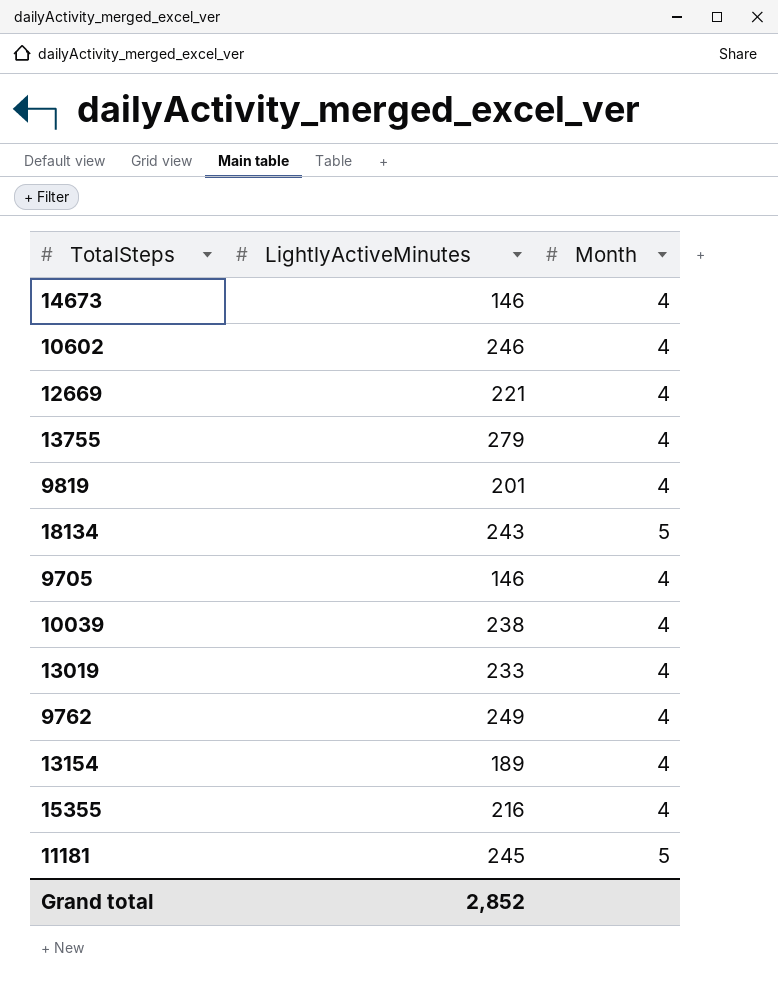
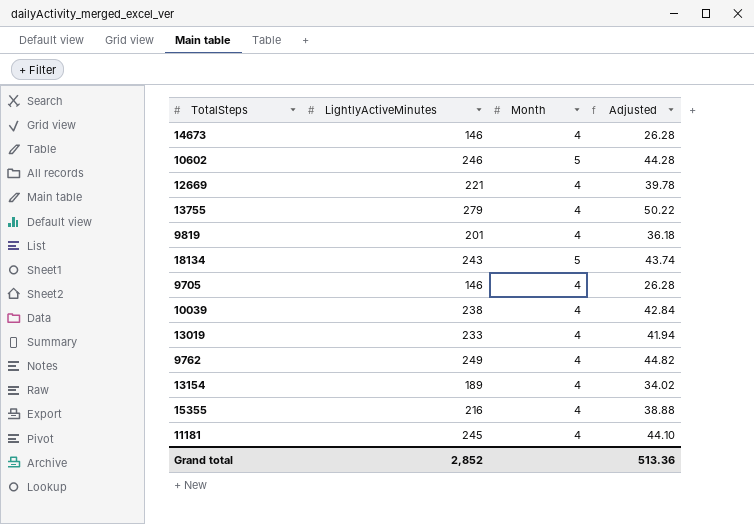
column Adjusted | formula: none -> [LightlyActiveMinutes] * 0.18
10602 | Month: 4 -> 5
11181 | Month: 5 -> 4

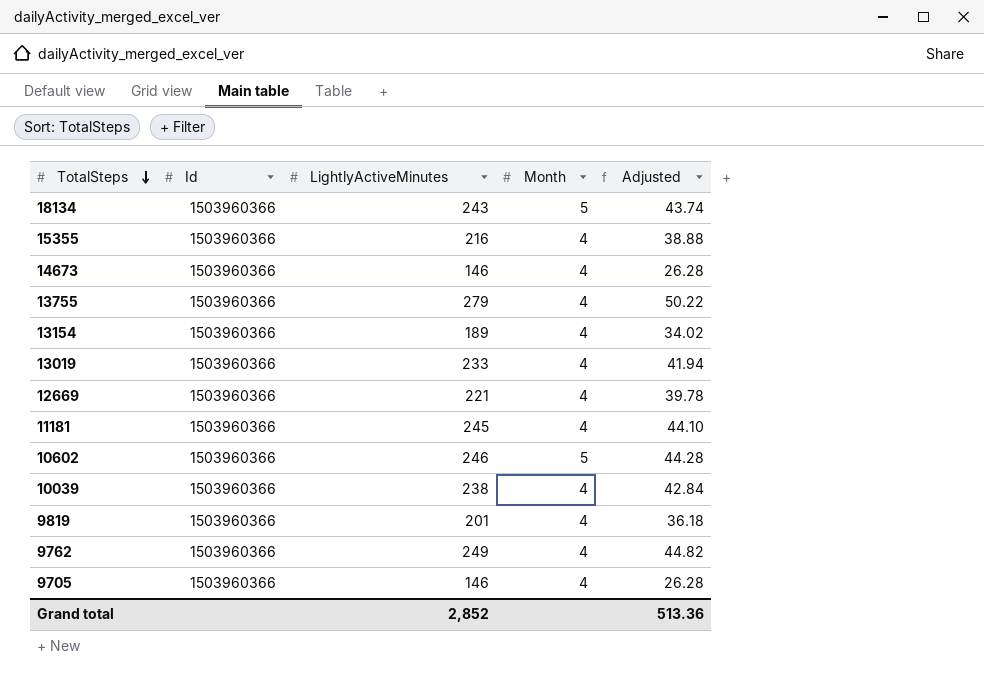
row order: none -> TotalSteps descending
column Id | position: none -> 2

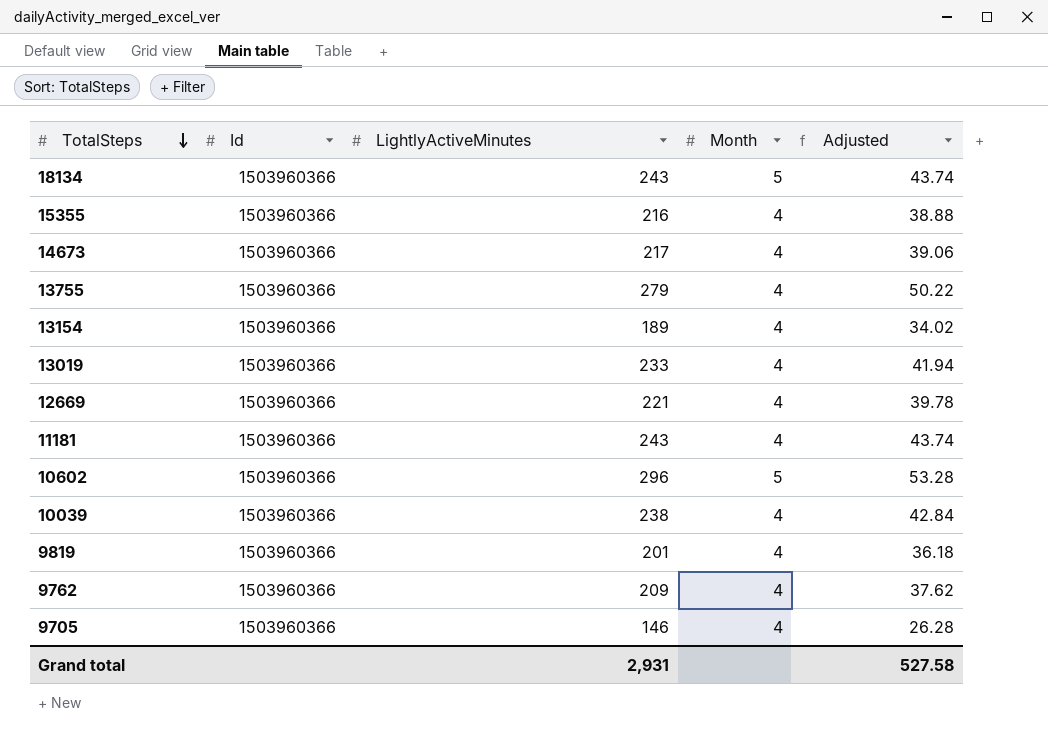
14673 | LightlyActiveMinutes: 146 -> 217
14673 | Adjusted: 26.28 -> 39.06
11181 | LightlyActiveMinutes: 245 -> 243
11181 | Adjusted: 44.10 -> 43.74
10602 | LightlyActiveMinutes: 246 -> 296
10602 | Adjusted: 44.28 -> 53.28
9762 | LightlyActiveMinutes: 249 -> 209
9762 | Adjusted: 44.82 -> 37.62
Grand total | LightlyActiveMinutes: 2,852 -> 2,931
Grand total | Adjusted: 513.36 -> 527.58

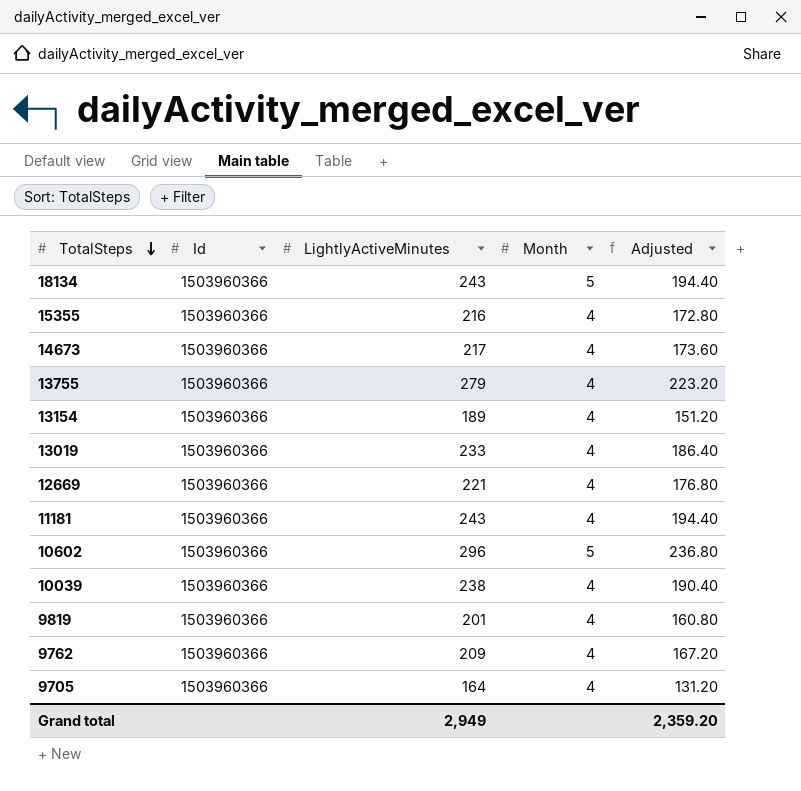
column Adjusted | formula: [LightlyActiveMinutes] * 0.18 -> [LightlyActiveMinutes] * 0.8
9705 | LightlyActiveMinutes: 146 -> 164
Grand total | LightlyActiveMinutes: 2,931 -> 2,949
Grand total | Adjusted: 527.58 -> 2,359.20

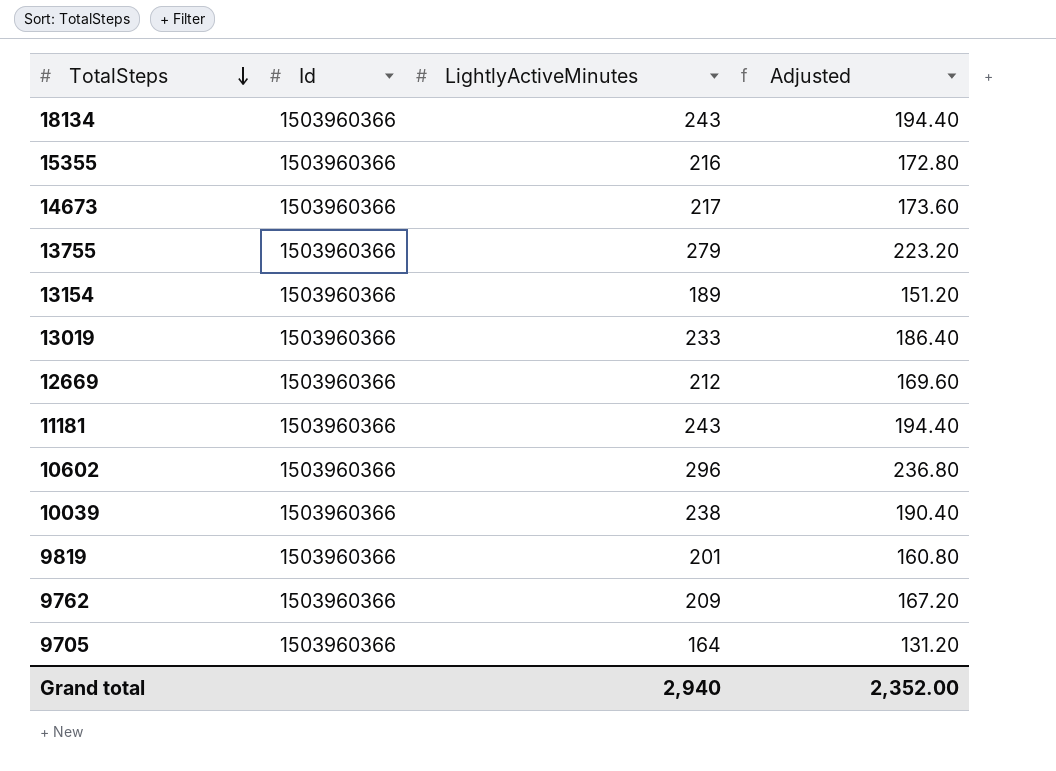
column Month | position: 4 -> none
12669 | LightlyActiveMinutes: 221 -> 212
12669 | Adjusted: 176.80 -> 169.60
Grand total | LightlyActiveMinutes: 2,949 -> 2,940
Grand total | Adjusted: 2,359.20 -> 2,352.00

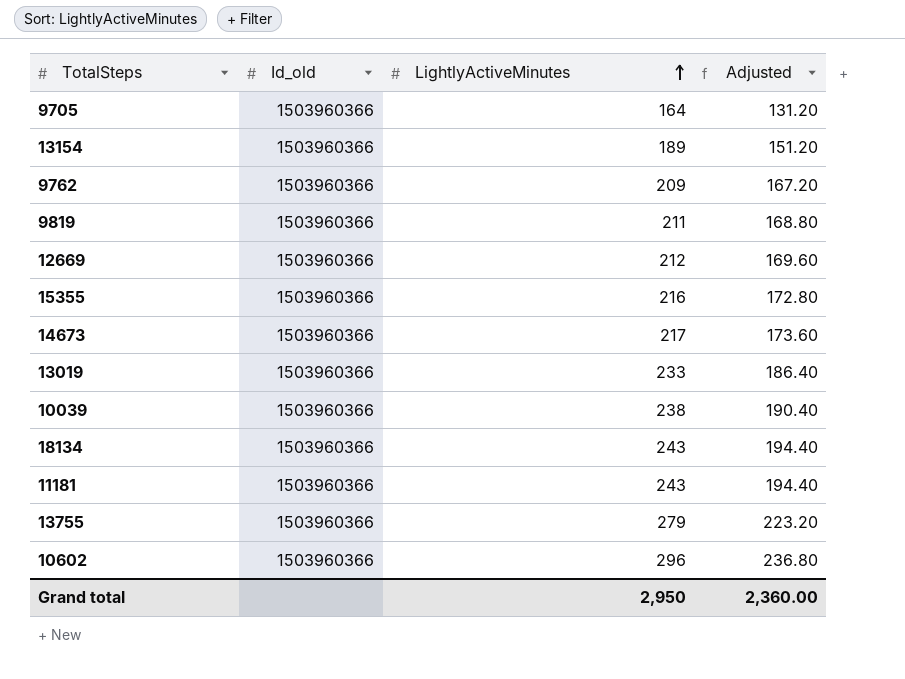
row order: TotalSteps descending -> LightlyActiveMinutes ascending
column name: Id -> Id_old
9819 | LightlyActiveMinutes: 201 -> 211
9819 | Adjusted: 160.80 -> 168.80
Grand total | LightlyActiveMinutes: 2,940 -> 2,950
Grand total | Adjusted: 2,352.00 -> 2,360.00

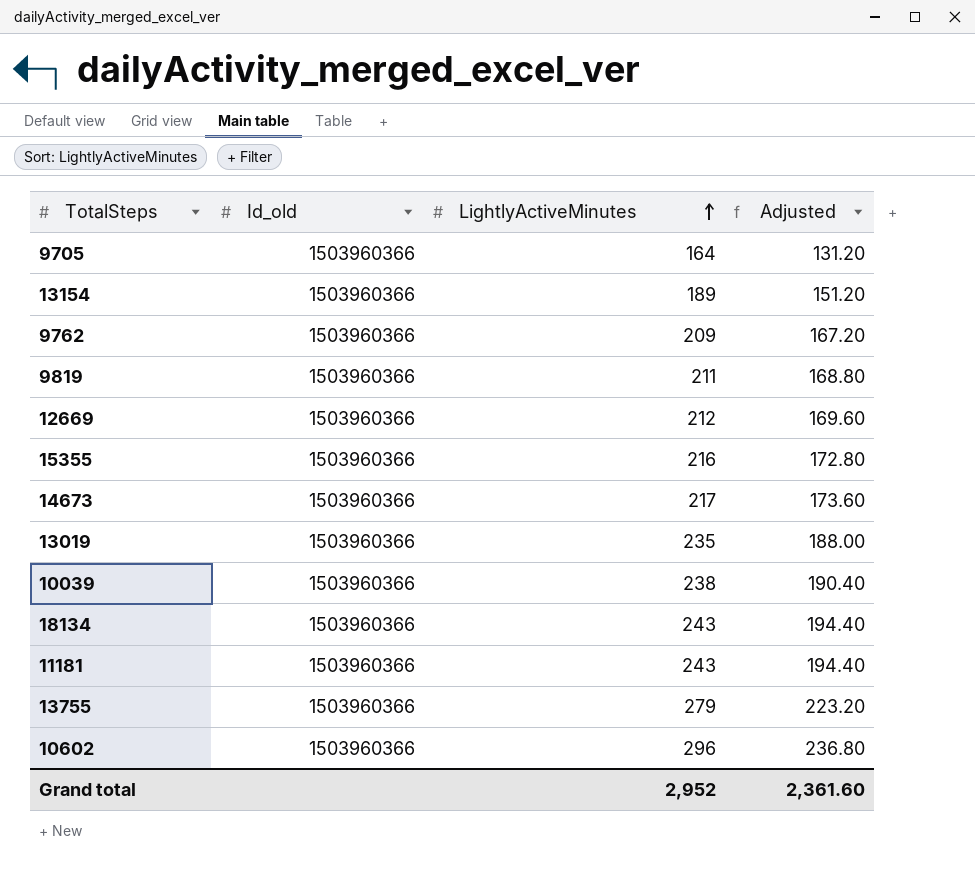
13019 | LightlyActiveMinutes: 233 -> 235
13019 | Adjusted: 186.40 -> 188.00
Grand total | LightlyActiveMinutes: 2,950 -> 2,952
Grand total | Adjusted: 2,360.00 -> 2,361.60

